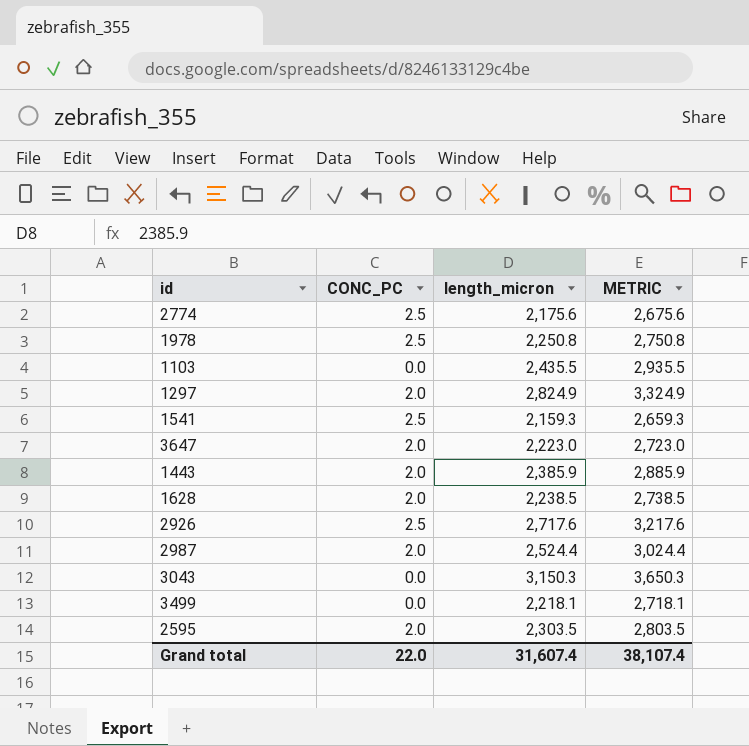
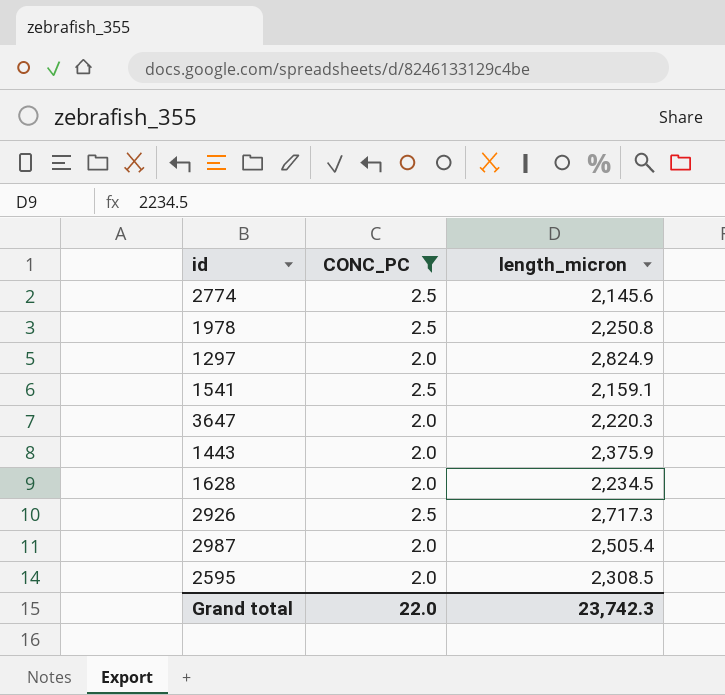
filter: none -> CONC_PC != 0.0
column METRIC | formula: [length_micron] + 500 -> none
2774 | length_micron: 2,175.6 -> 2,145.6
1541 | length_micron: 2,159.3 -> 2,159.1
3647 | length_micron: 2,223.0 -> 2,220.3
1443 | length_micron: 2,385.9 -> 2,375.9
1628 | length_micron: 2,238.5 -> 2,234.5
2926 | length_micron: 2,717.6 -> 2,717.3
2987 | length_micron: 2,524.4 -> 2,505.4
2595 | length_micron: 2,303.5 -> 2,308.5
Grand total | length_micron: 31,607.4 -> 23,742.3

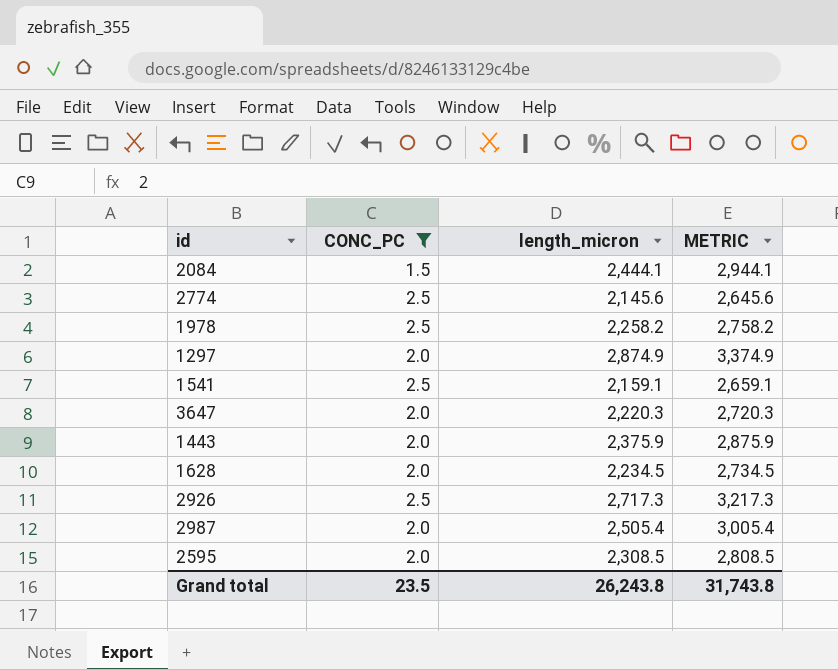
column METRIC | formula: none -> [length_micron] + 500
row 2084: none -> 1.5 | 2,444.1 | 2,944.1
1978 | length_micron: 2,250.8 -> 2,258.2
1297 | length_micron: 2,824.9 -> 2,874.9
Grand total | CONC_PC: 22.0 -> 23.5
Grand total | length_micron: 23,742.3 -> 26,243.8

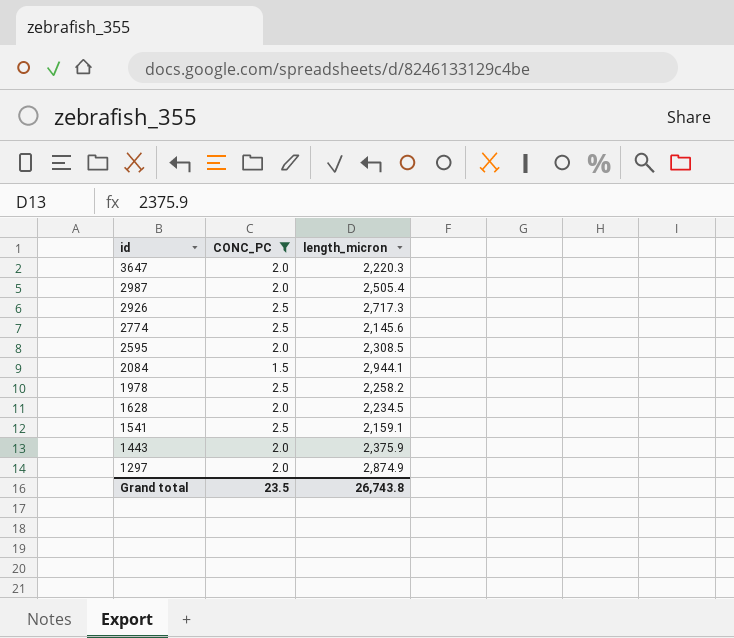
row order: none -> id descending
column METRIC | formula: [length_micron] + 500 -> none
2084 | length_micron: 2,444.1 -> 2,944.1
Grand total | length_micron: 26,243.8 -> 26,743.8

